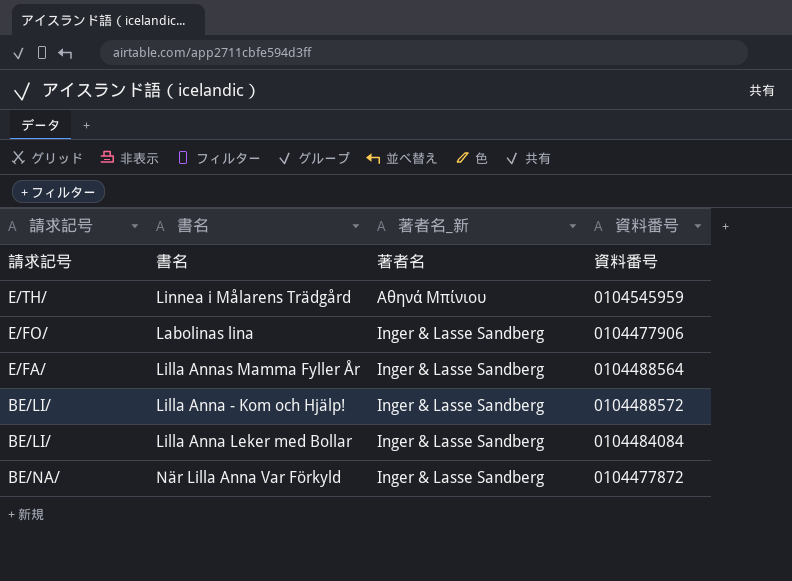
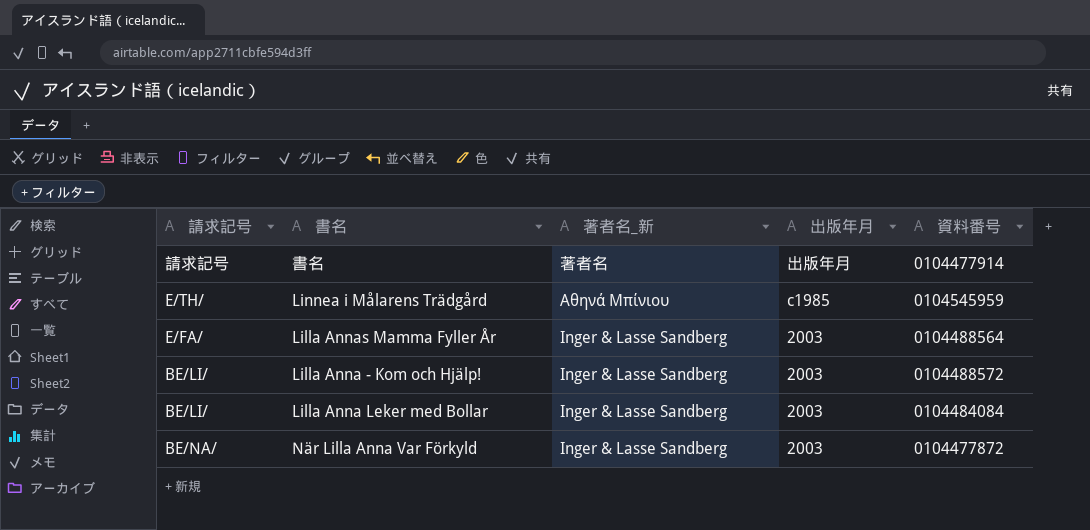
column 出版年月 | position: none -> 4
row Labolinas lina: E/FO/ | Inger & Lasse Sandberg | 0104477906 -> none
書名 | 資料番号: 資料番号 -> 0104477914

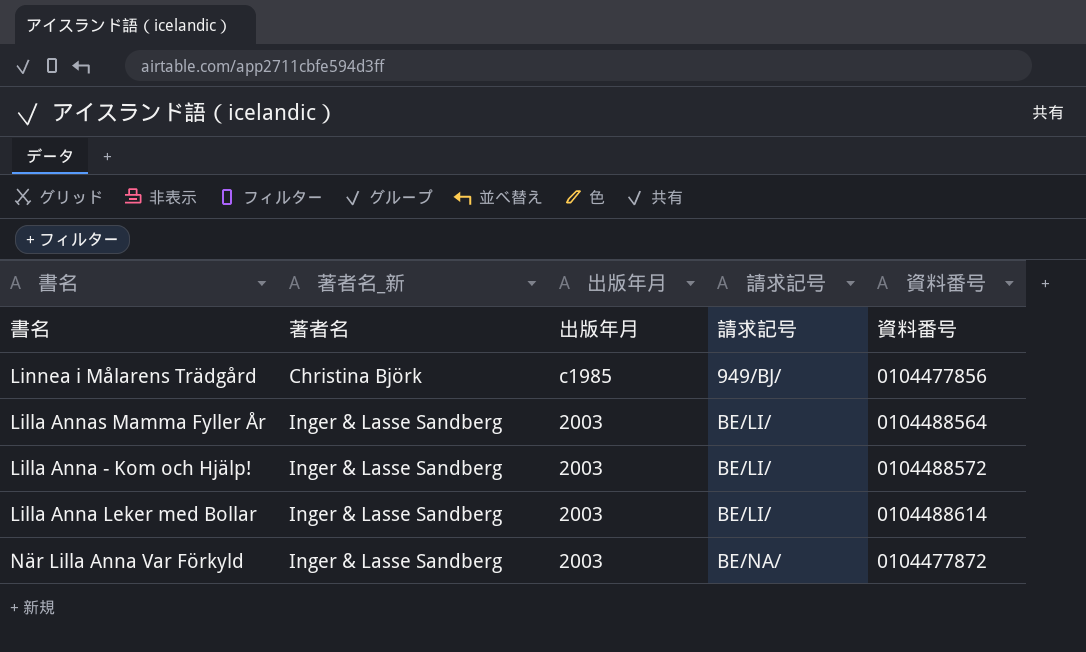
column 請求記号 | position: 1 -> 4
書名 | 資料番号: 0104477914 -> 資料番号
Linnea i Målarens Trädgård | 著者名_新: Αθηνά Μπίνιου -> Christina Björk
Linnea i Målarens Trädgård | 請求記号: E/TH/ -> 949/BJ/
Linnea i Målarens Trädgård | 資料番号: 0104545959 -> 0104477856
Lilla Annas Mamma Fyller År | 請求記号: E/FA/ -> BE/LI/
Lilla Anna Leker med Bollar | 資料番号: 0104484084 -> 0104488614

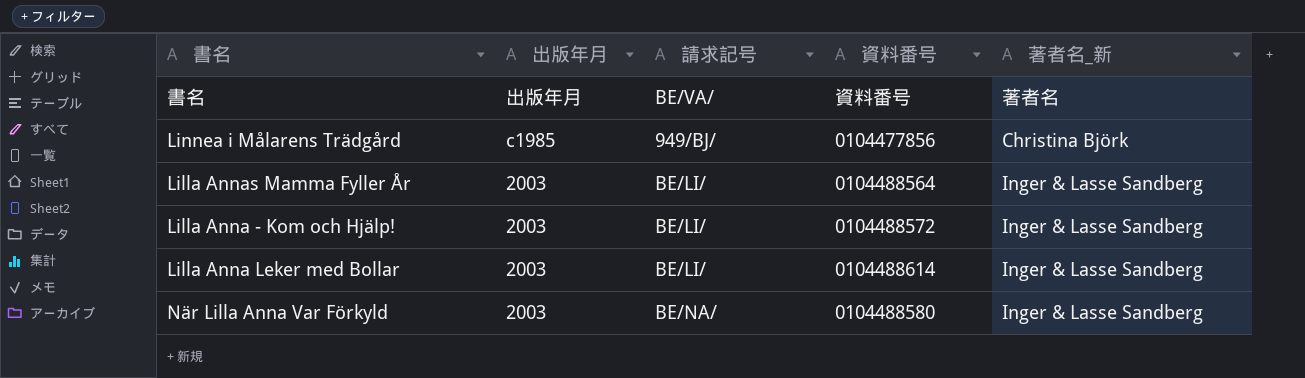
column 著者名_新 | position: 2 -> 5
書名 | 請求記号: 請求記号 -> BE/VA/
När Lilla Anna Var Förkyld | 資料番号: 0104477872 -> 0104488580

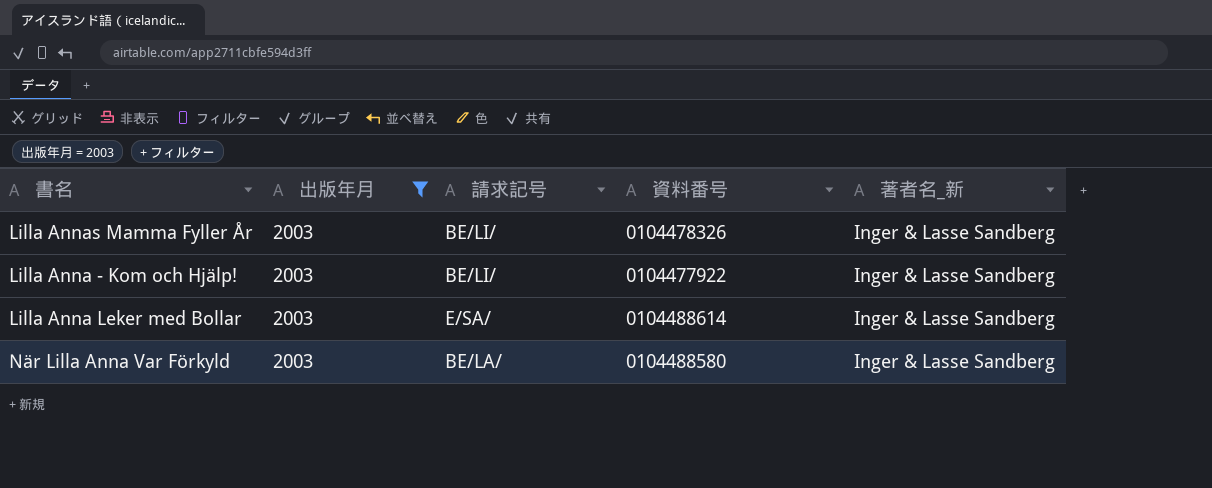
filter: none -> 出版年月 = 2003
Lilla Annas Mamma Fyller År | 資料番号: 0104488564 -> 0104478326
Lilla Anna - Kom och Hjälp! | 資料番号: 0104488572 -> 0104477922
Lilla Anna Leker med Bollar | 請求記号: BE/LI/ -> E/SA/
När Lilla Anna Var Förkyld | 請求記号: BE/NA/ -> BE/LA/

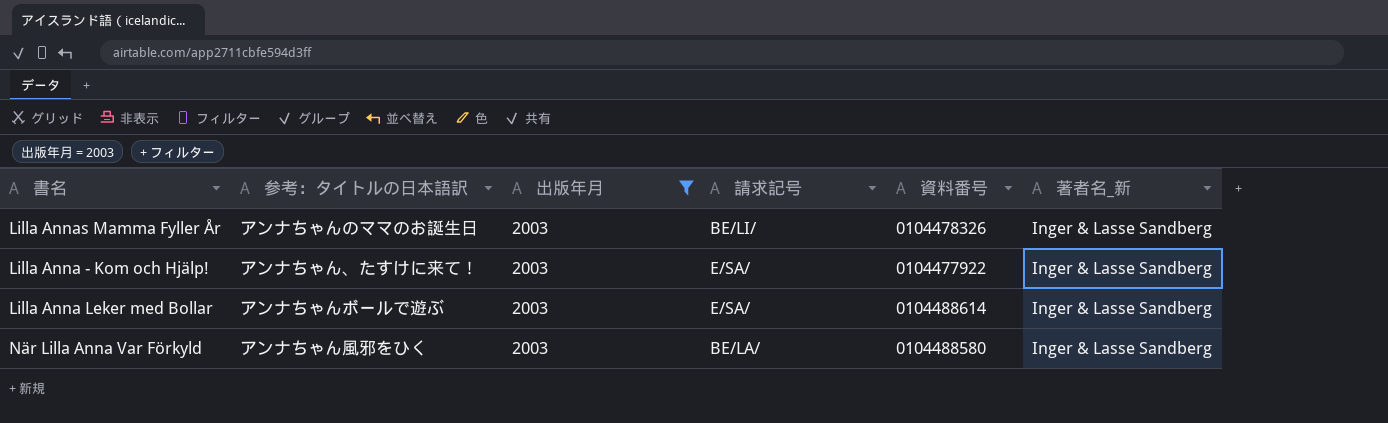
column 参考：タイトルの日本語訳 | position: none -> 2
Lilla Anna - Kom och Hjälp! | 請求記号: BE/LI/ -> E/SA/

